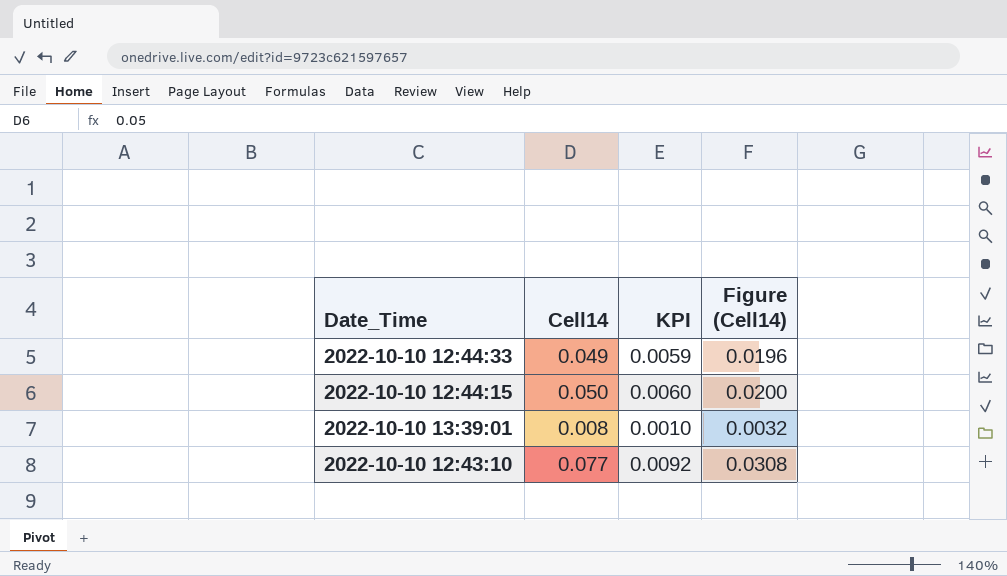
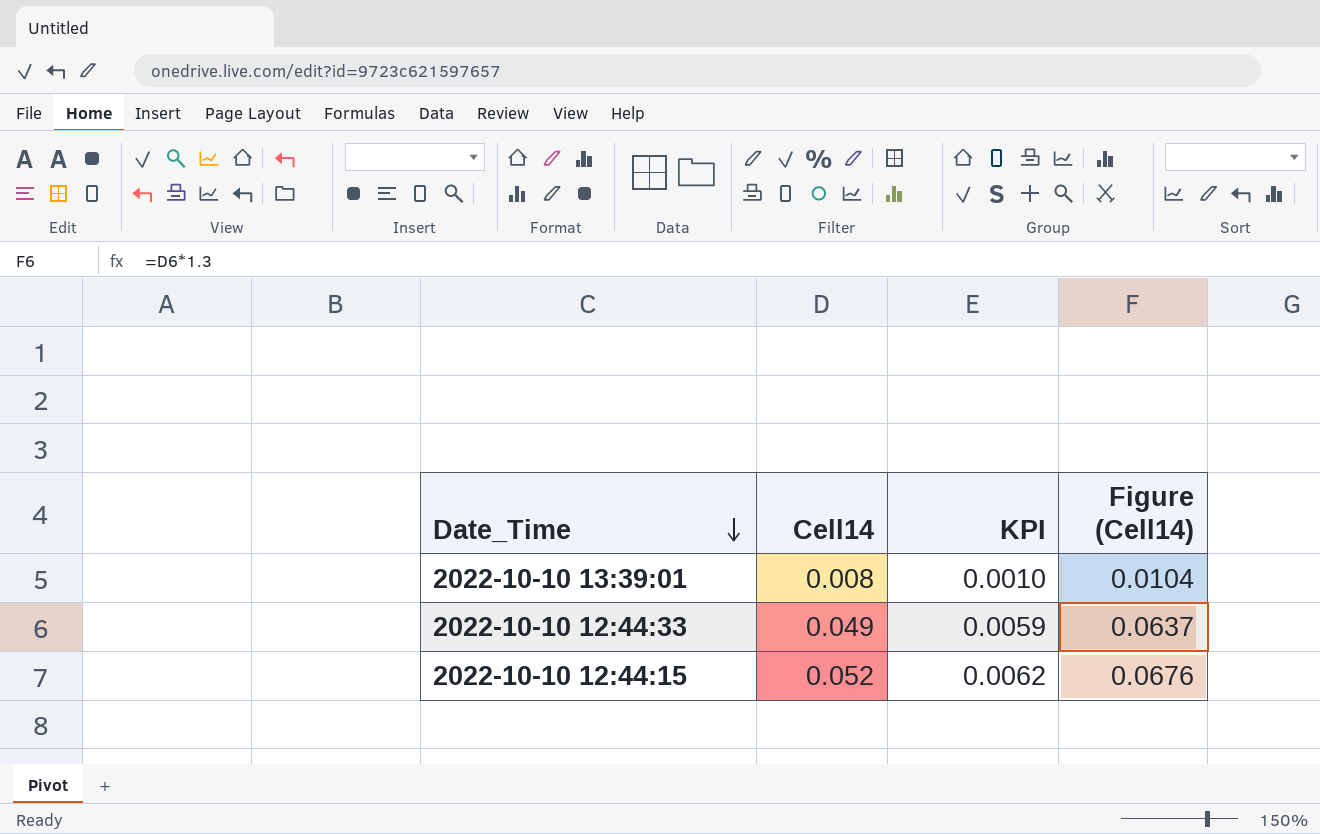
row order: none -> Date_Time descending
column Figure (Cell14) | formula: [Cell14] * 0.4 -> [Cell14] * 1.3
row 2022-10-10 12:43:10: 0.077 | 0.0092 | 0.0308 -> none
2022-10-10 12:44:15 | Cell14: 0.050 -> 0.052
2022-10-10 12:44:15 | KPI: 0.0060 -> 0.0062

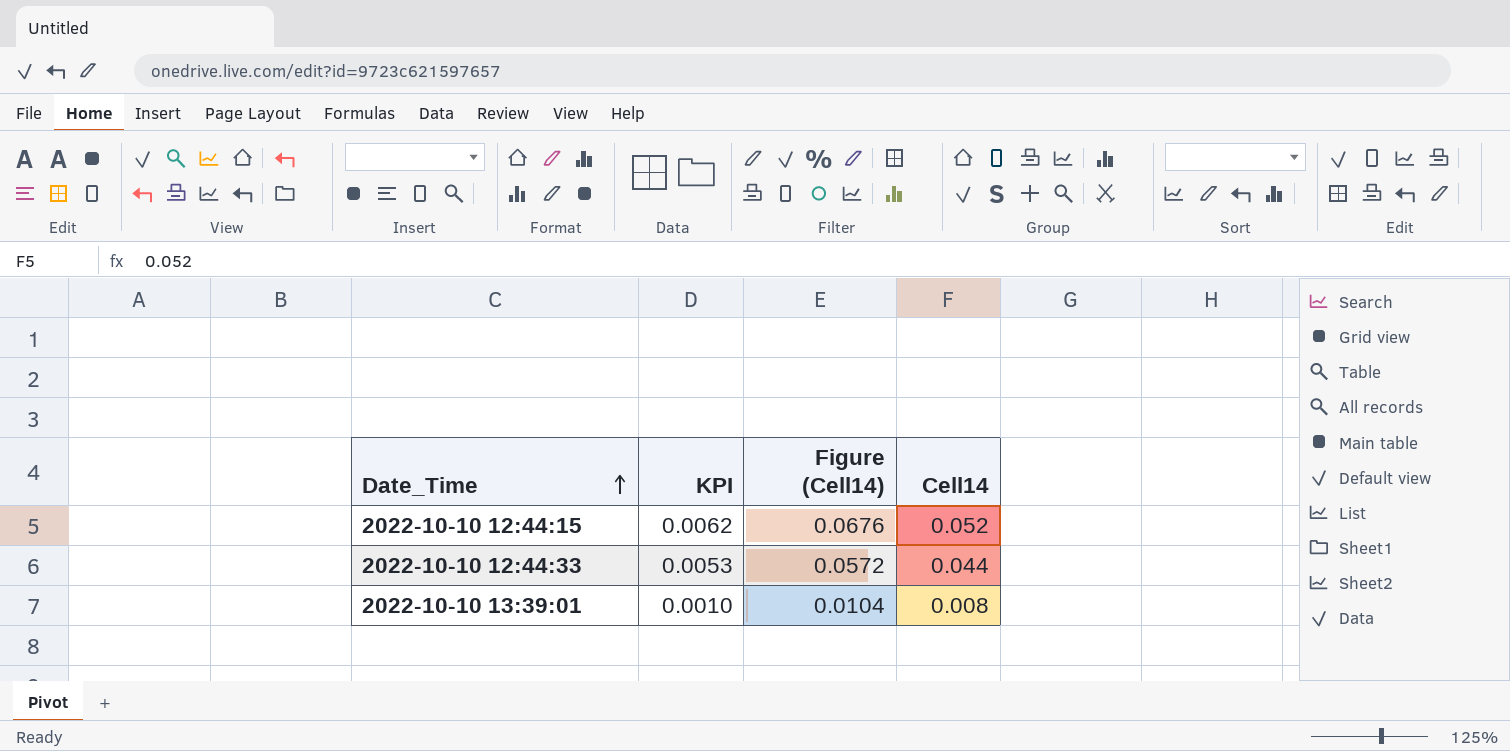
row order: Date_Time descending -> Date_Time ascending
column Cell14 | position: 2 -> 4
2022-10-10 12:44:33 | KPI: 0.0059 -> 0.0053
2022-10-10 12:44:33 | Figure (Cell14): 0.0637 -> 0.0572
2022-10-10 12:44:33 | Cell14: 0.049 -> 0.044

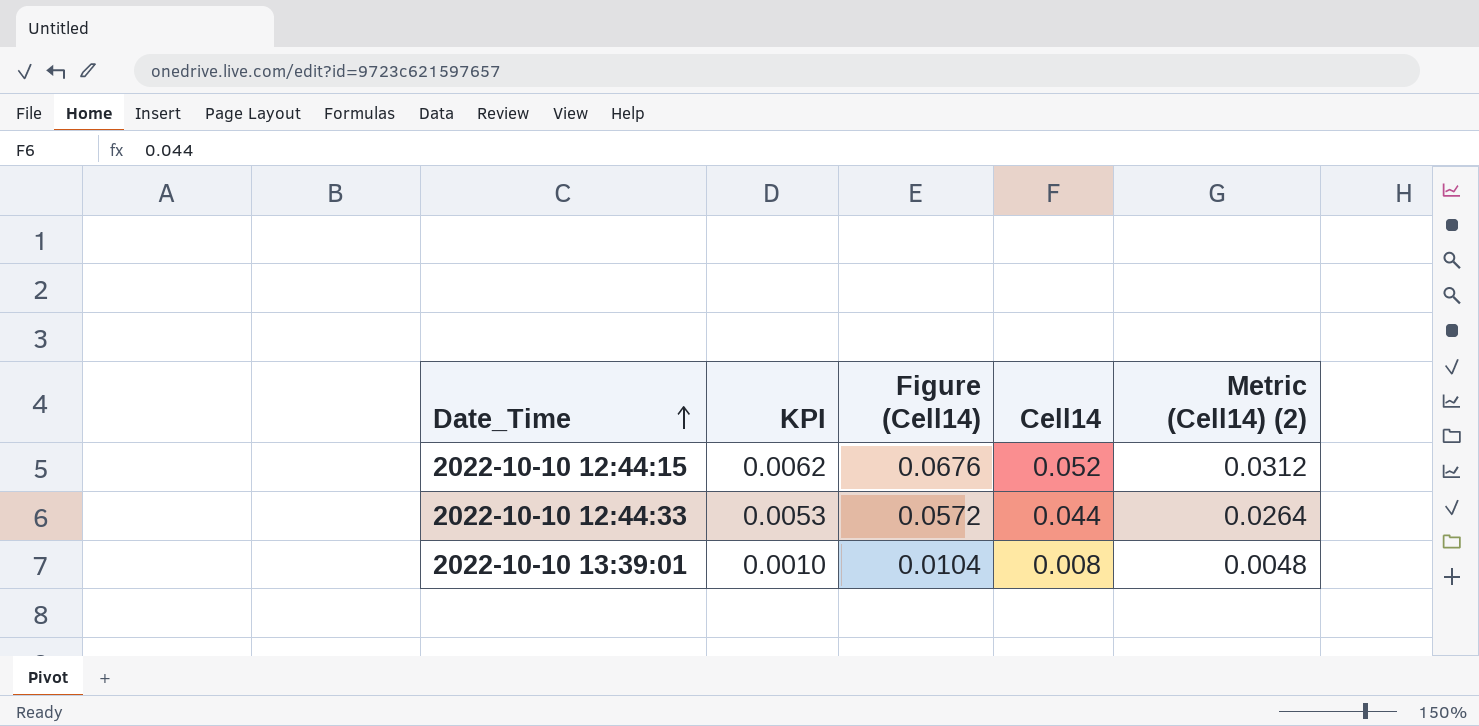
column Metric (Cell14) (2) | formula: none -> [Cell14] * 0.6

